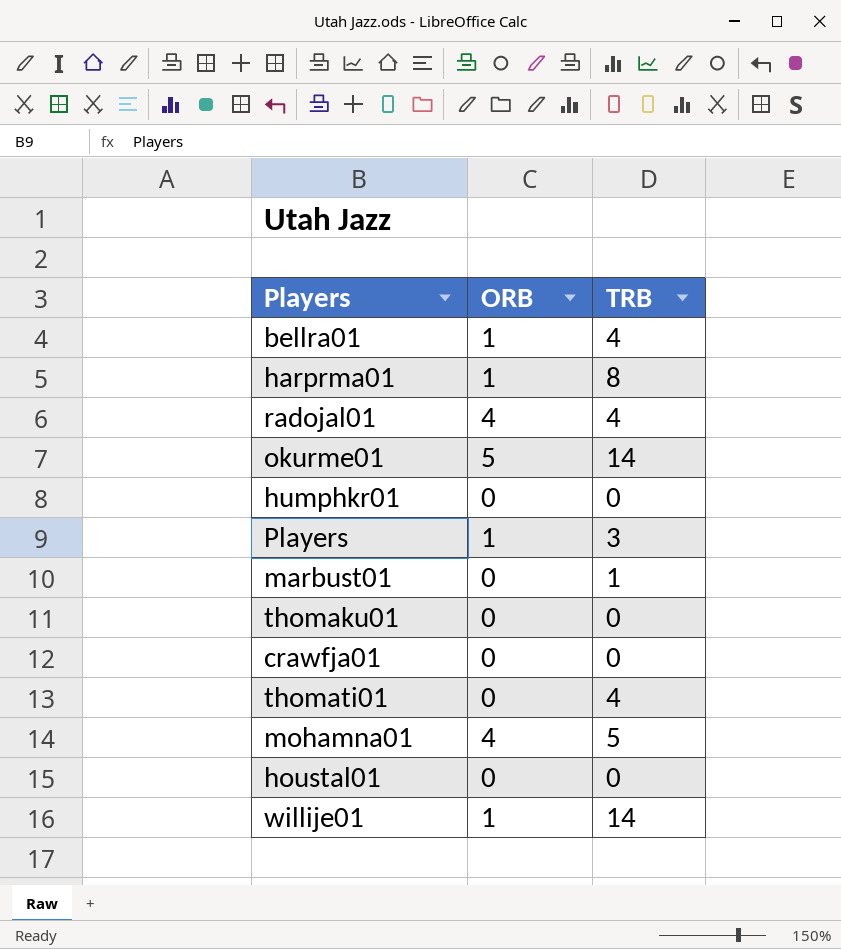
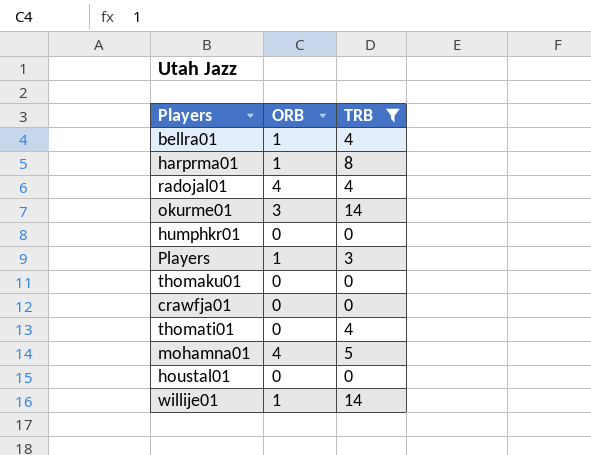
filter: none -> TRB != 1
okurme01 | ORB: 5 -> 3

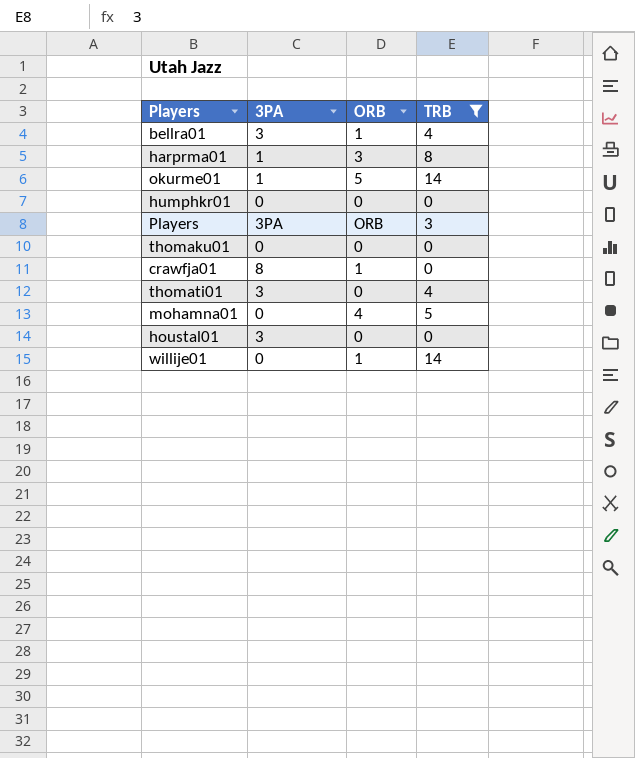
column 3PA | position: none -> 2
row radojal01: 4 | 4 -> none
harprma01 | ORB: 1 -> 3
okurme01 | ORB: 3 -> 5
Players | ORB: 1 -> ORB
crawfja01 | ORB: 0 -> 1

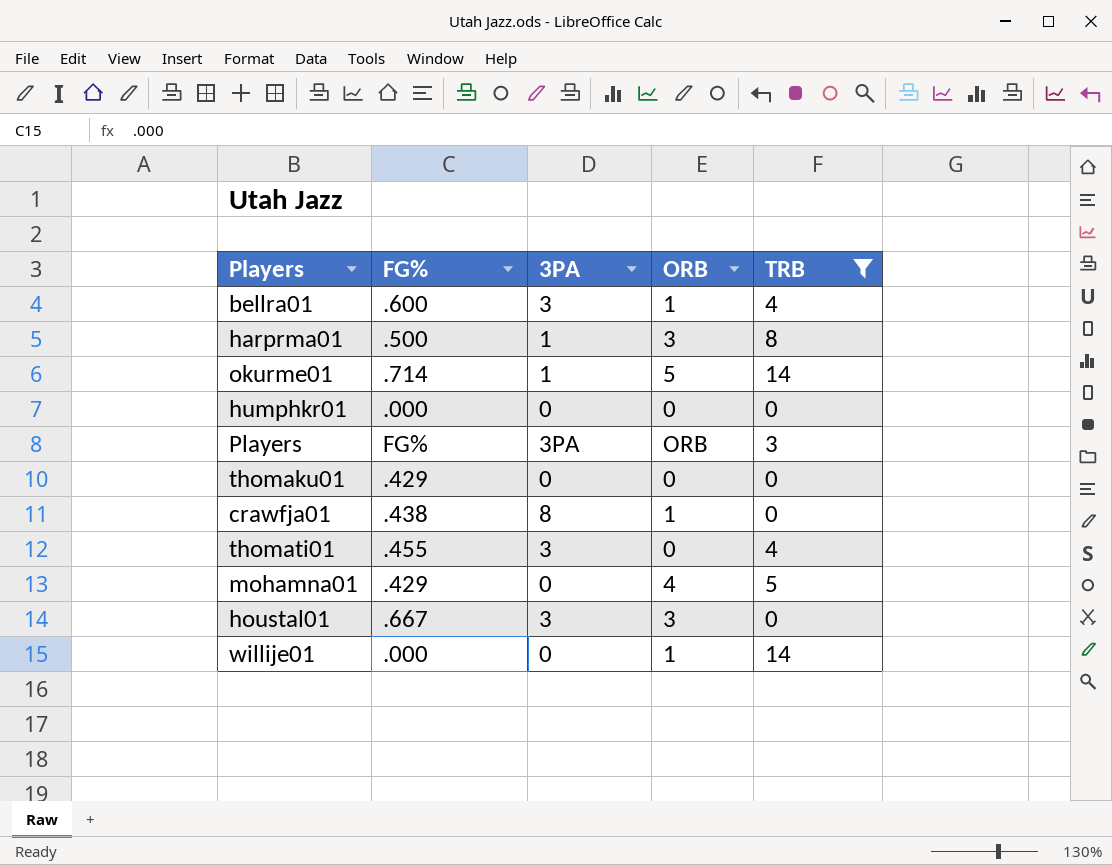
column FG% | position: none -> 2
houstal01 | ORB: 0 -> 3

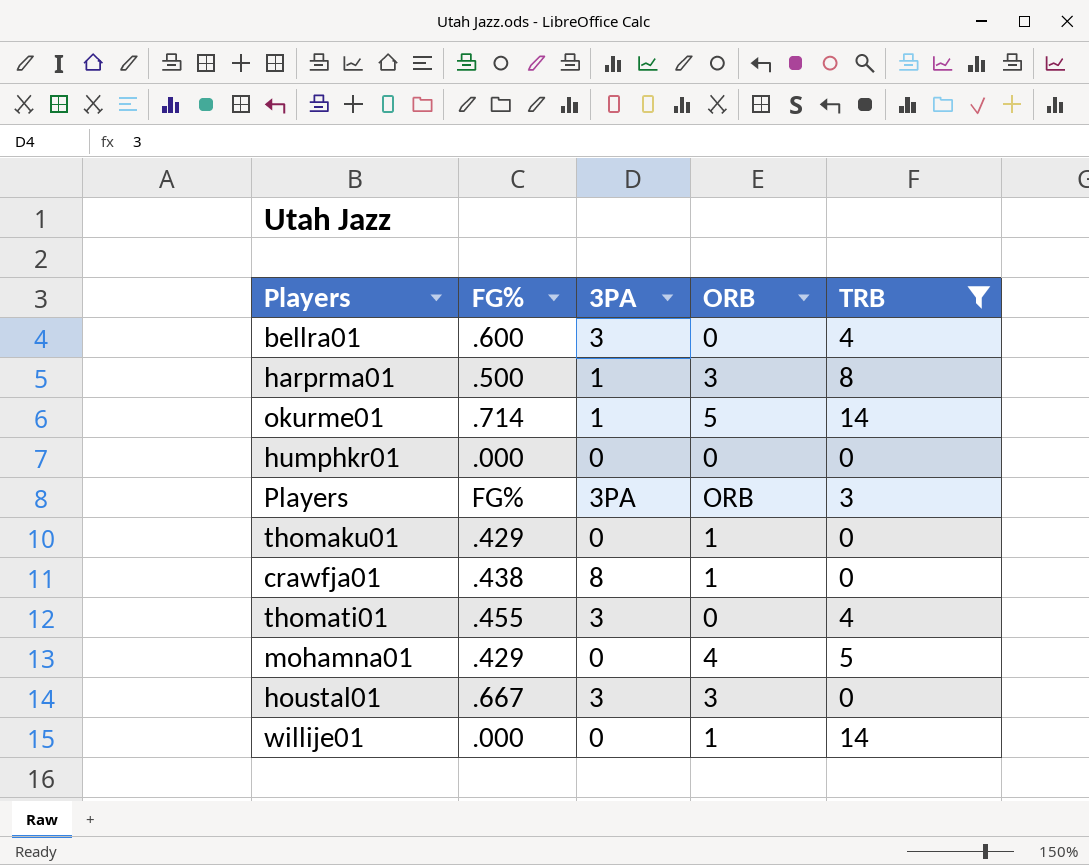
bellra01 | ORB: 1 -> 0
thomaku01 | ORB: 0 -> 1

